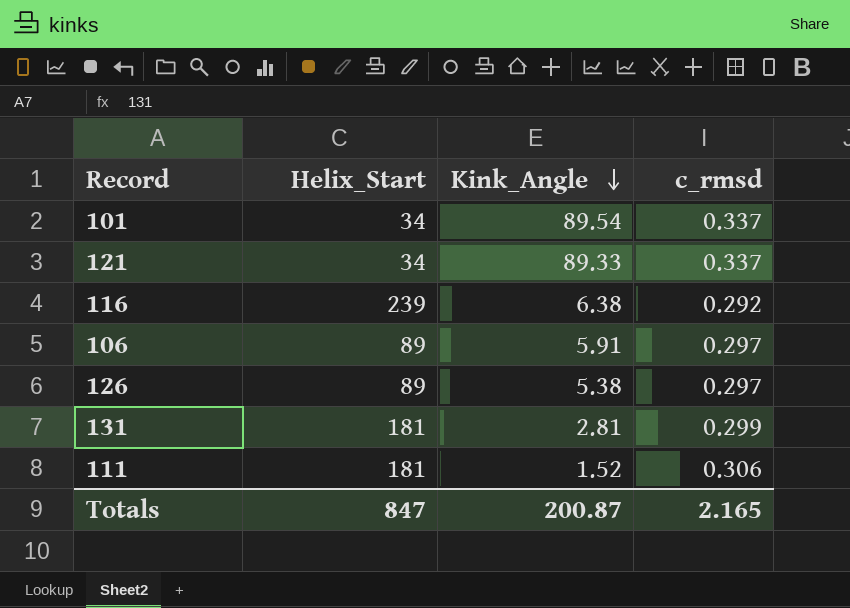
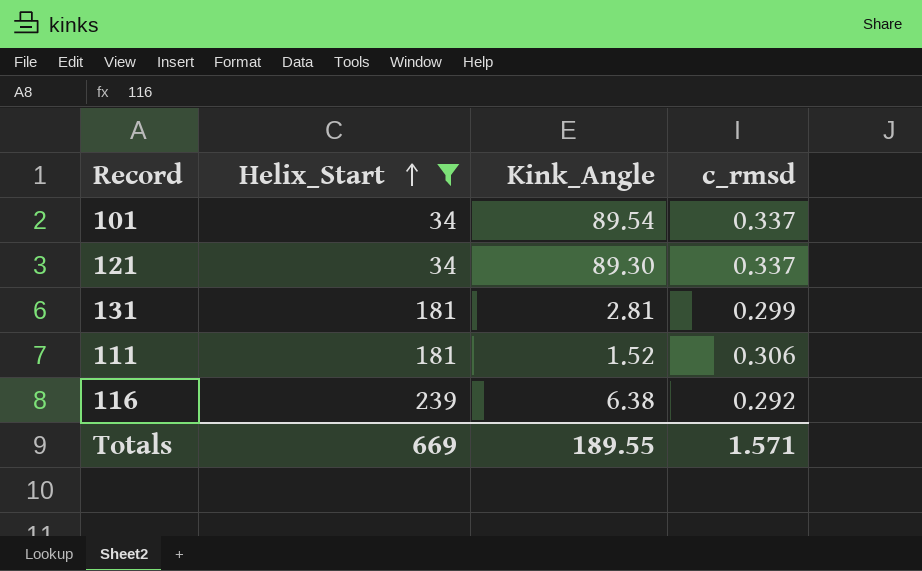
filter: none -> Helix_Start != 89
row order: Kink_Angle descending -> Helix_Start ascending
121 | Kink_Angle: 89.33 -> 89.30
Totals | Helix_Start: 847 -> 669
Totals | Kink_Angle: 200.87 -> 189.55
Totals | c_rmsd: 2.165 -> 1.571

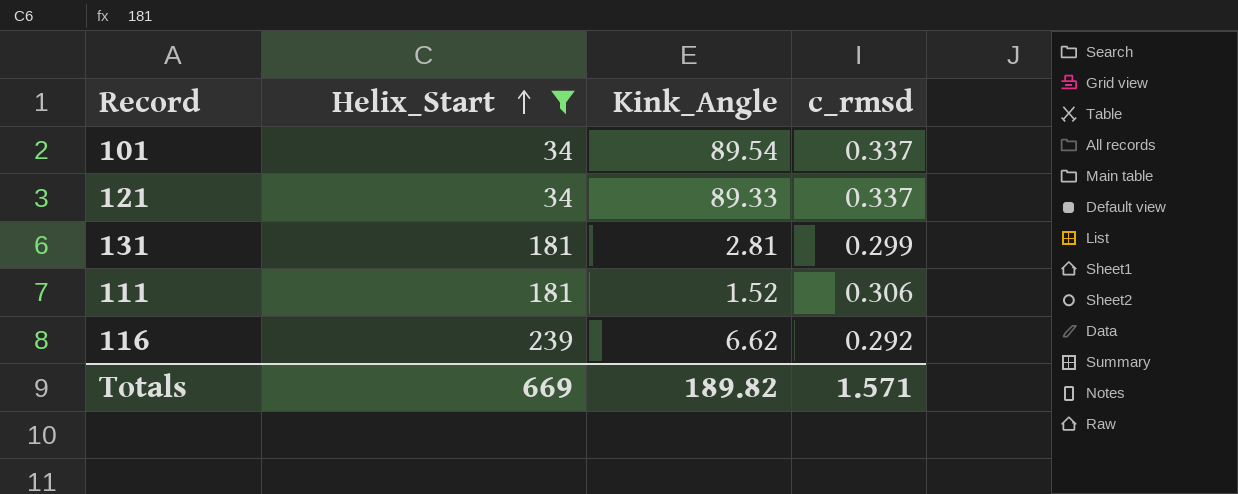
121 | Kink_Angle: 89.30 -> 89.33
116 | Kink_Angle: 6.38 -> 6.62
Totals | Kink_Angle: 189.55 -> 189.82

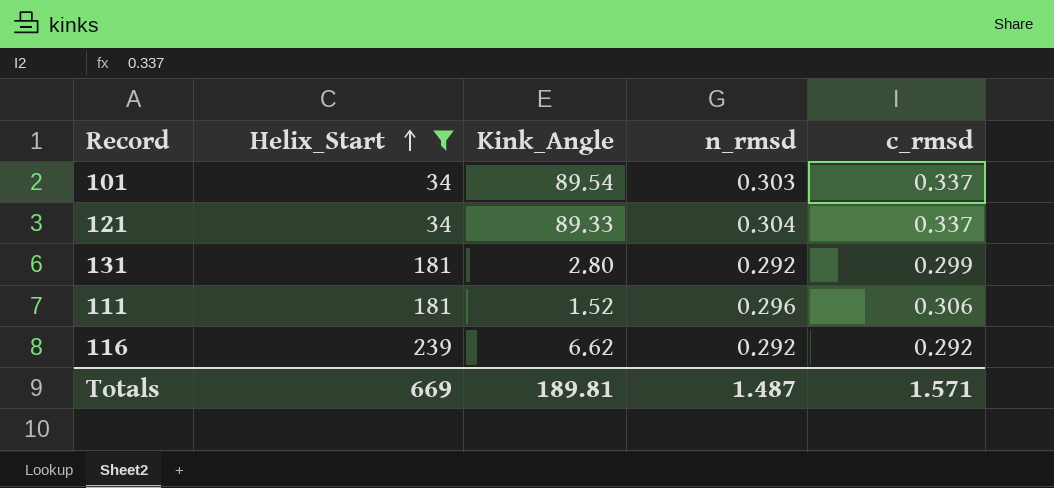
column n_rmsd | position: none -> 4
131 | Kink_Angle: 2.81 -> 2.80
Totals | Kink_Angle: 189.82 -> 189.81

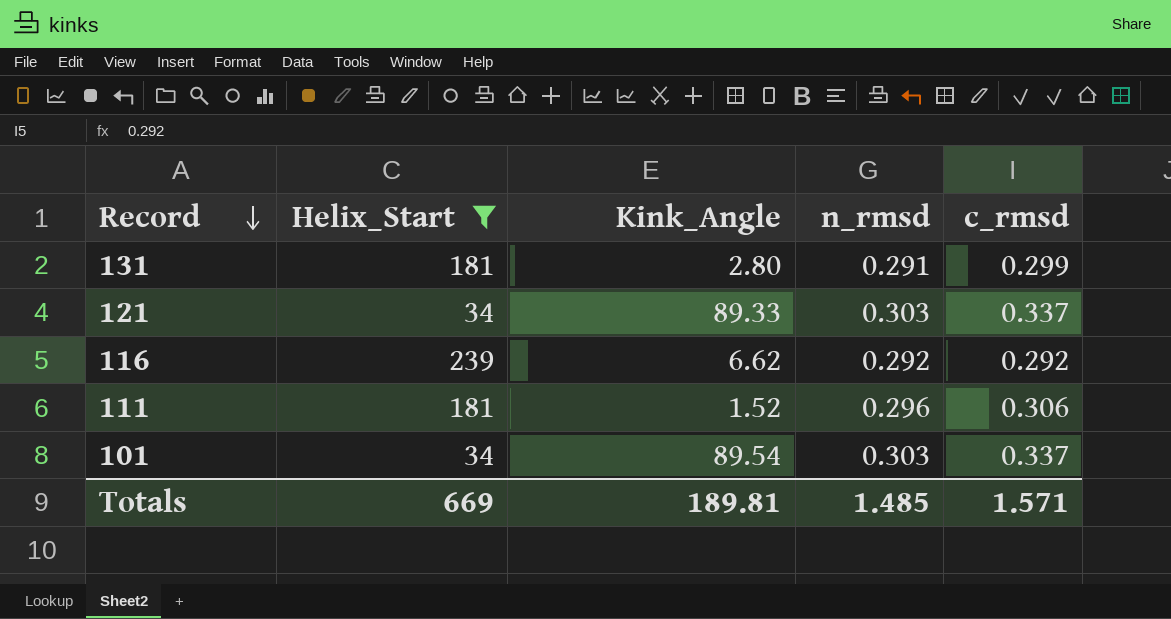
row order: Helix_Start ascending -> Record descending
131 | n_rmsd: 0.292 -> 0.291
121 | n_rmsd: 0.304 -> 0.303
Totals | n_rmsd: 1.487 -> 1.485

